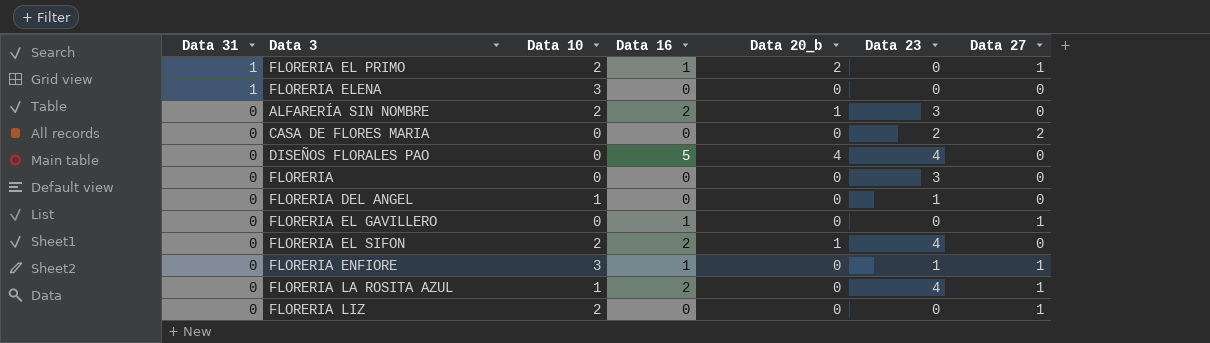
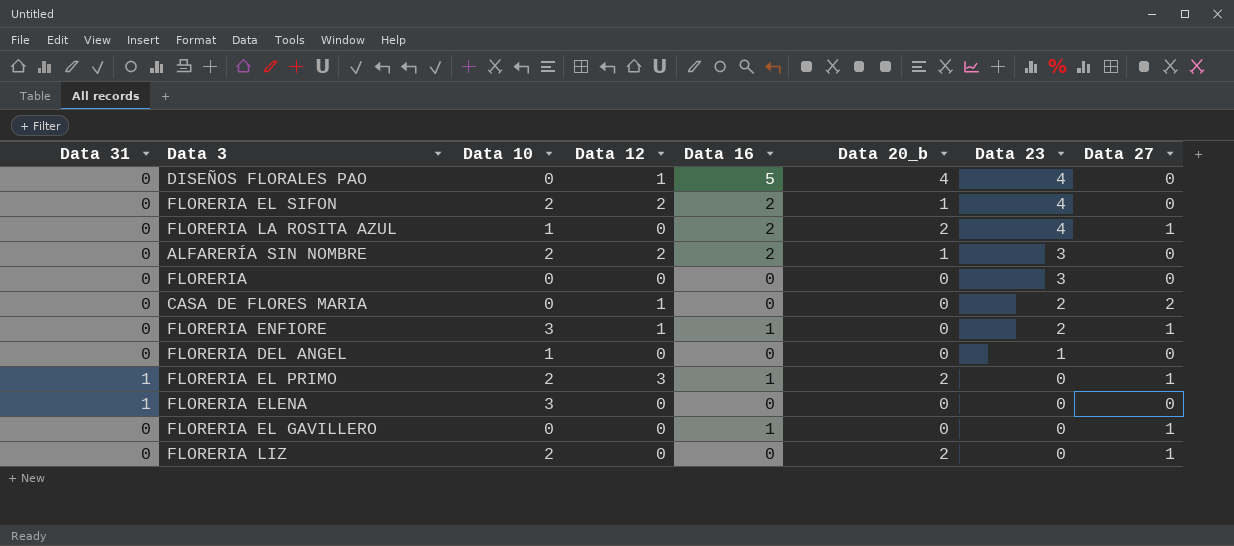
row order: Data 31 descending -> Data 23 descending
column Data 12 | position: none -> 4
FLORERIA LA ROSITA AZUL | Data 20_b: 0 -> 2
FLORERIA ENFIORE | Data 23: 1 -> 2
FLORERIA LIZ | Data 20_b: 0 -> 2

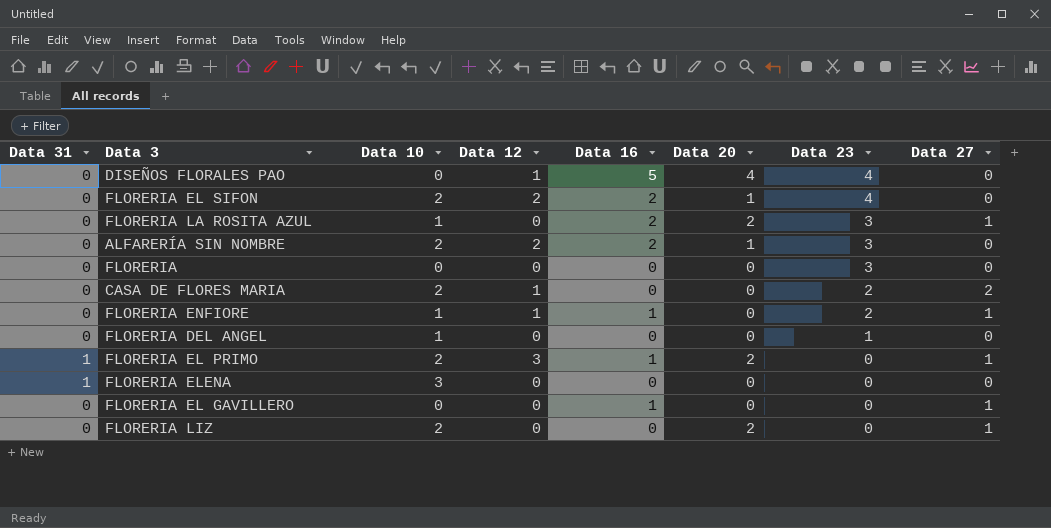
column name: Data 20_b -> Data 20
FLORERIA LA ROSITA AZUL | Data 23: 4 -> 3
CASA DE FLORES MARIA | Data 10: 0 -> 2
FLORERIA ENFIORE | Data 10: 3 -> 1

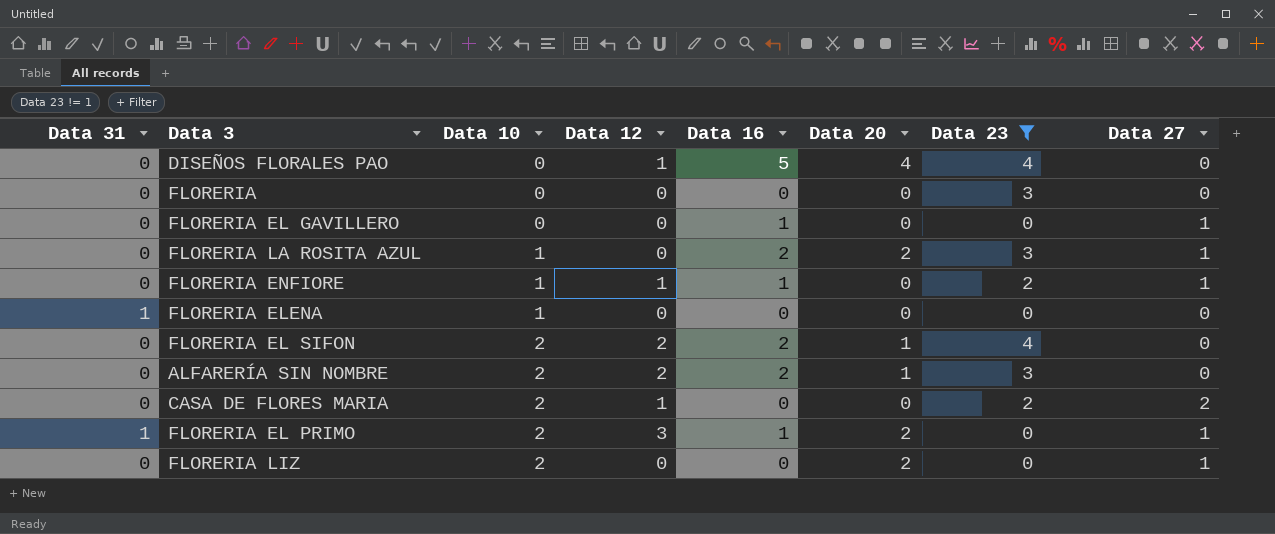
filter: none -> Data 23 != 1
row order: Data 23 descending -> Data 10 ascending
FLORERIA ELENA | Data 10: 3 -> 1

